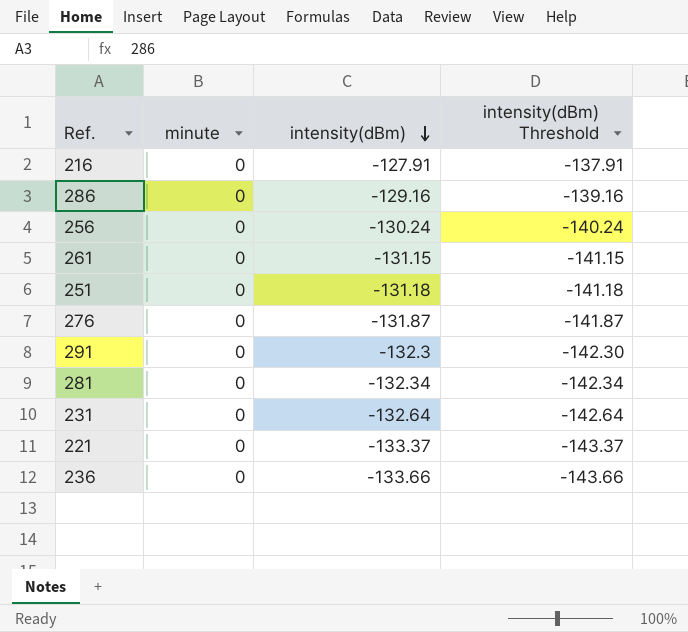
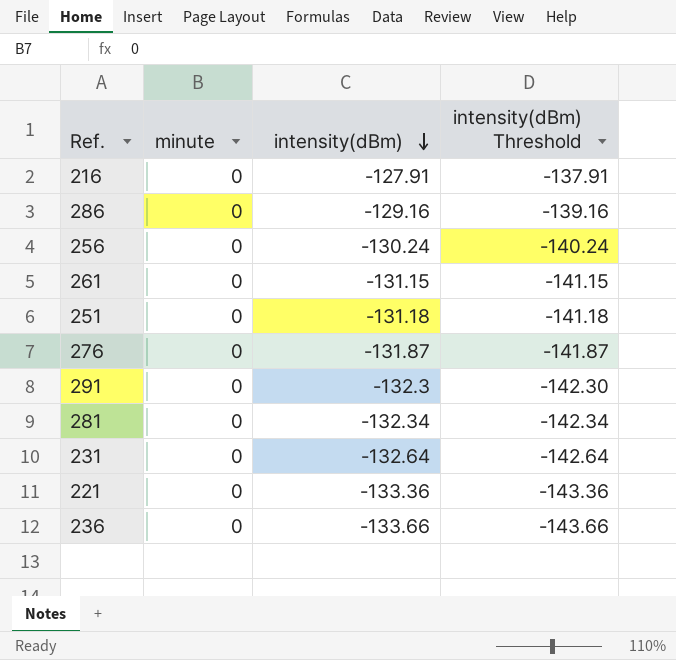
221 | intensity(dBm): -133.37 -> -133.36
221 | intensity(dBm) Threshold: -143.37 -> -143.36

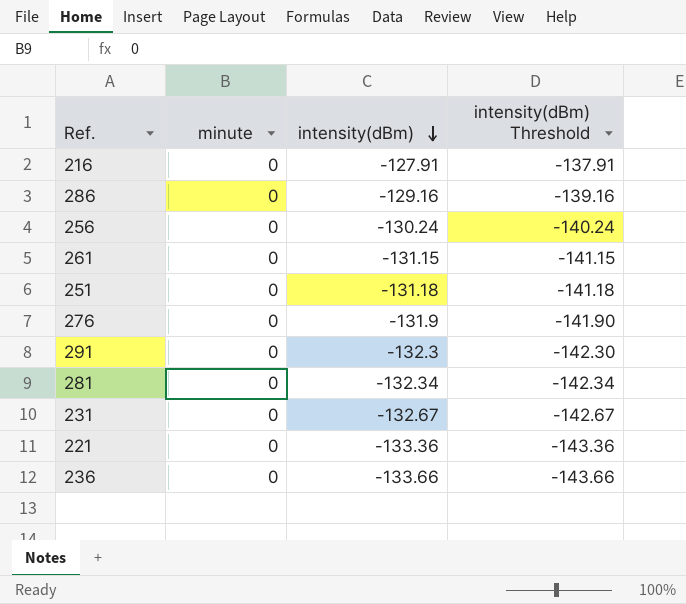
276 | intensity(dBm): -131.87 -> -131.9
276 | intensity(dBm) Threshold: -141.87 -> -141.90
231 | intensity(dBm): -132.64 -> -132.67
231 | intensity(dBm) Threshold: -142.64 -> -142.67

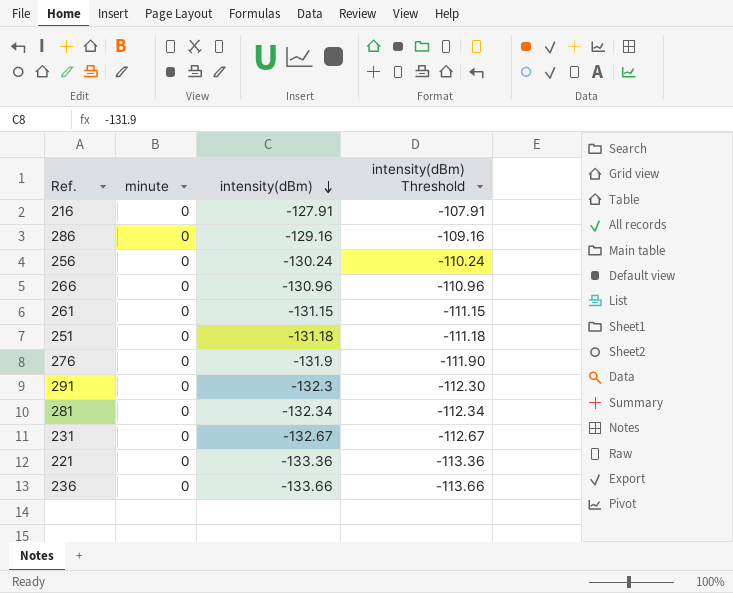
column intensity(dBm) Threshold | formula: [intensity(dBm)] - 10 -> [intensity(dBm)] + 20
row 266: none -> 0 | -130.96 | -110.96

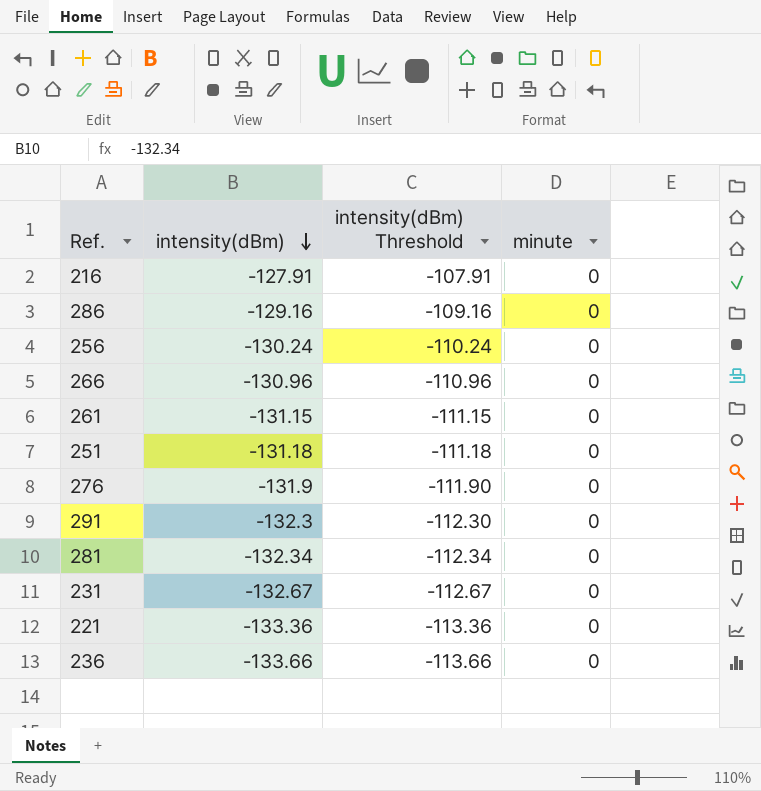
column minute | position: 2 -> 4

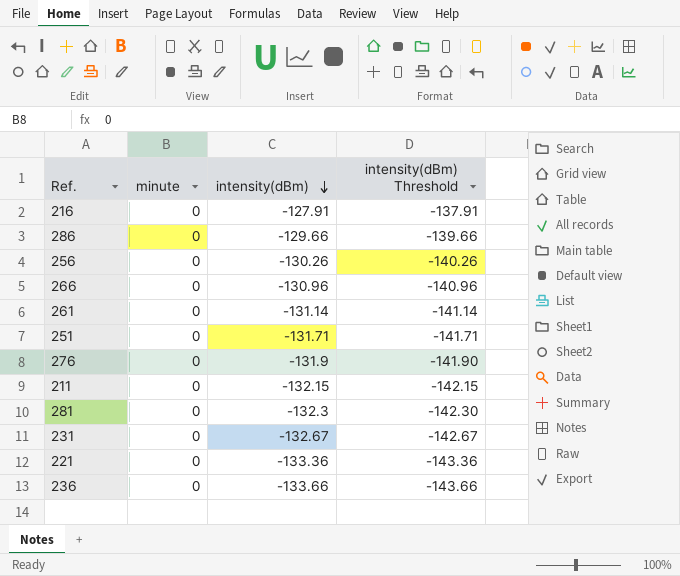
column minute | position: 4 -> 2
column intensity(dBm) Threshold | formula: [intensity(dBm)] + 20 -> [intensity(dBm)] - 10
row 291: -132.3 | -112.30 | 0 -> none
286 | intensity(dBm): -129.16 -> -129.66
256 | intensity(dBm): -130.24 -> -130.26
261 | intensity(dBm): -131.15 -> -131.14
251 | intensity(dBm): -131.18 -> -131.71
row 211: none -> 0 | -132.15 | -142.15
281 | intensity(dBm): -132.34 -> -132.3

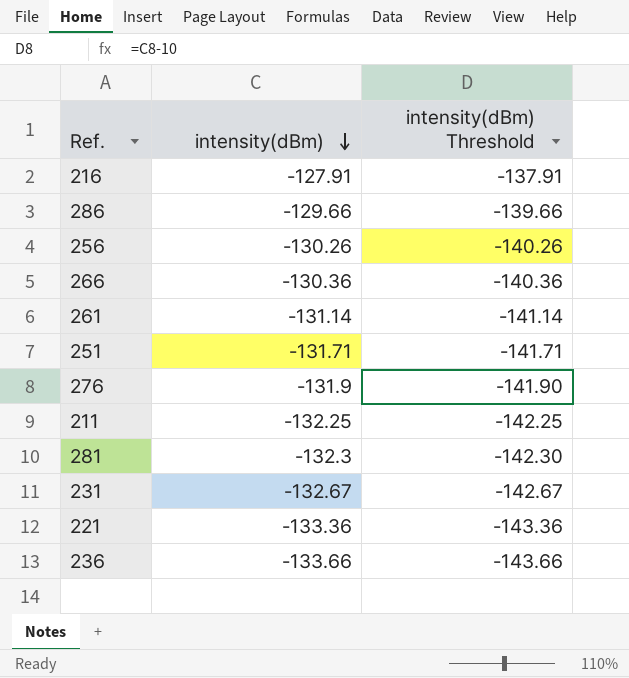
column minute | position: 2 -> none
266 | intensity(dBm): -130.96 -> -130.36
266 | intensity(dBm) Threshold: -140.96 -> -140.36
211 | intensity(dBm): -132.15 -> -132.25
211 | intensity(dBm) Threshold: -142.15 -> -142.25

